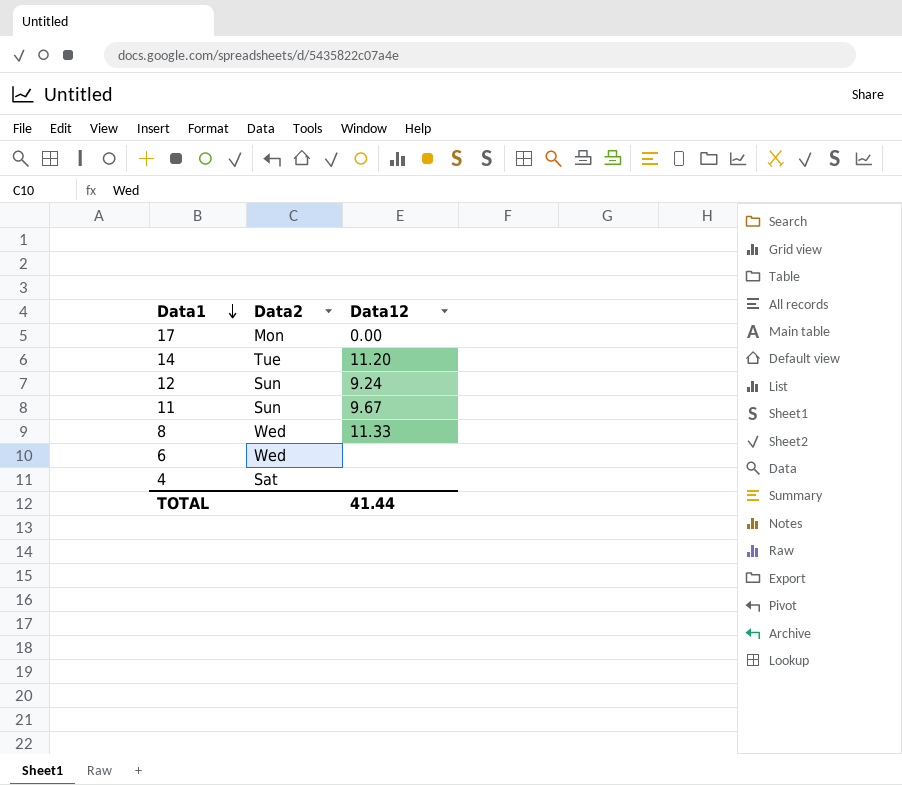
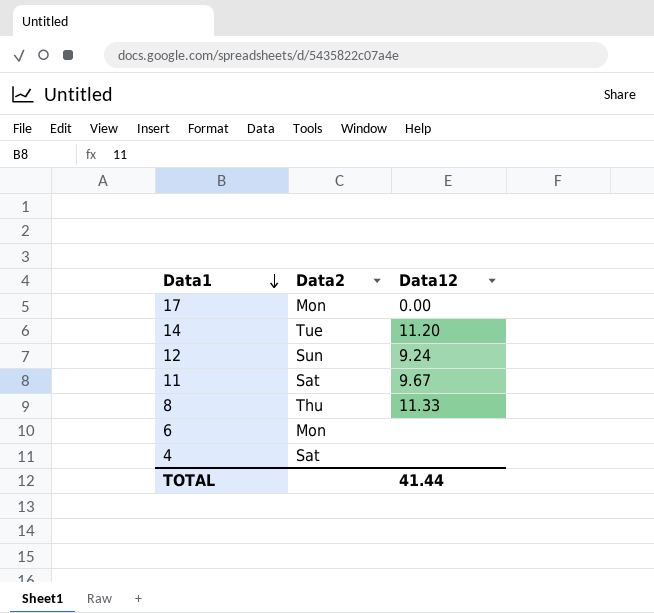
11 | Data2: Sun -> Sat
8 | Data2: Wed -> Thu
6 | Data2: Wed -> Mon

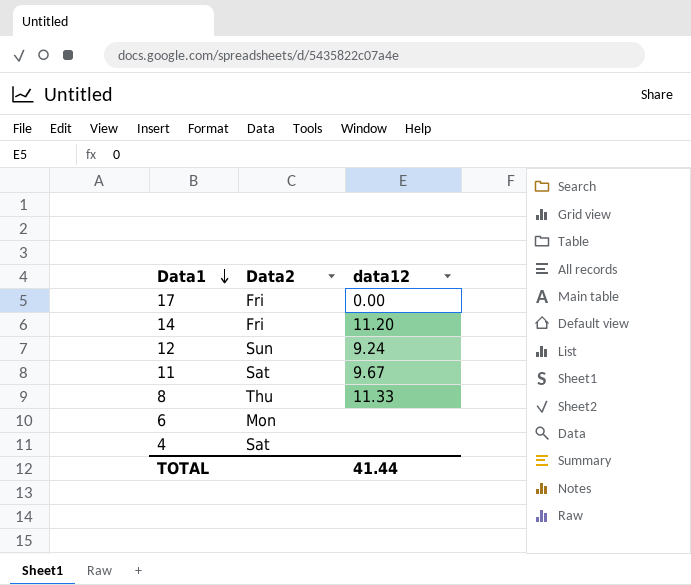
column name: Data12 -> data12
17 | Data2: Mon -> Fri
14 | Data2: Tue -> Fri

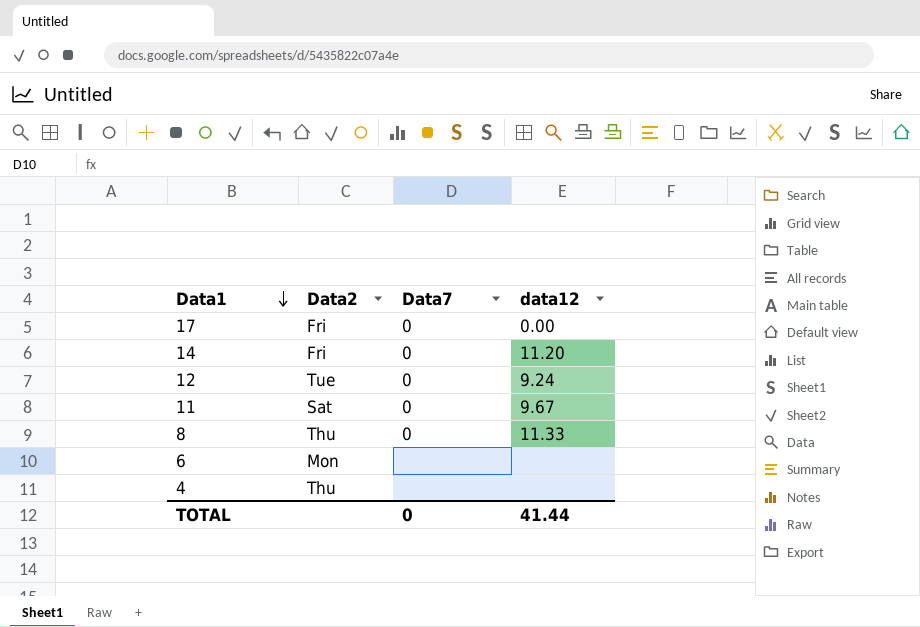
column Data7 | position: none -> 3
12 | Data2: Sun -> Tue
4 | Data2: Sat -> Thu

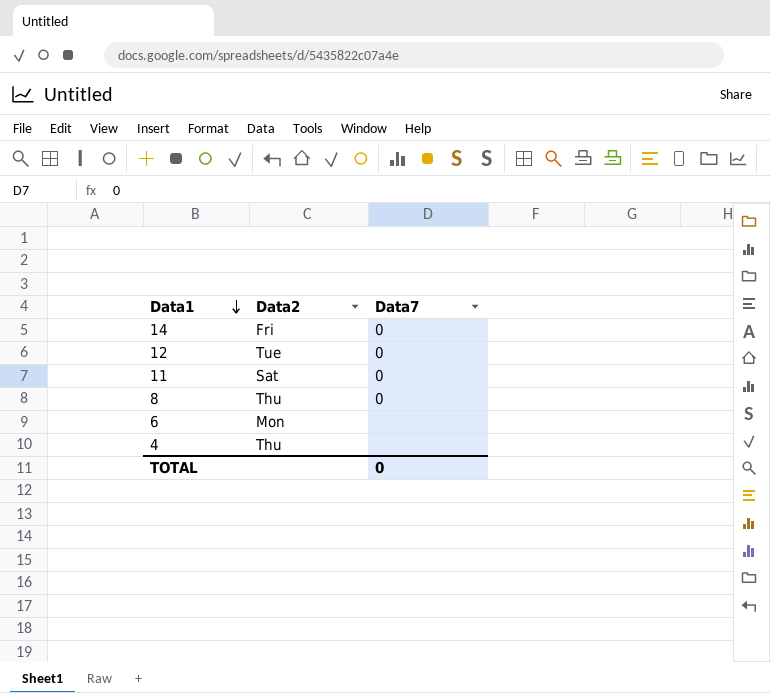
column data12 | position: 4 -> none
row 17: Fri | 0 | 0.00 -> none

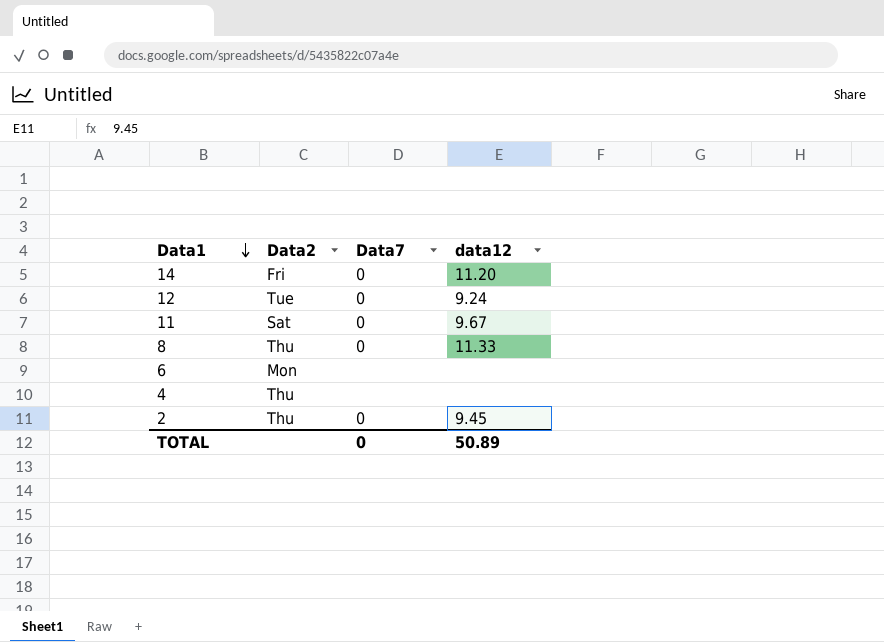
column data12 | position: none -> 4
row 2: none -> Thu | 0 | 9.45

